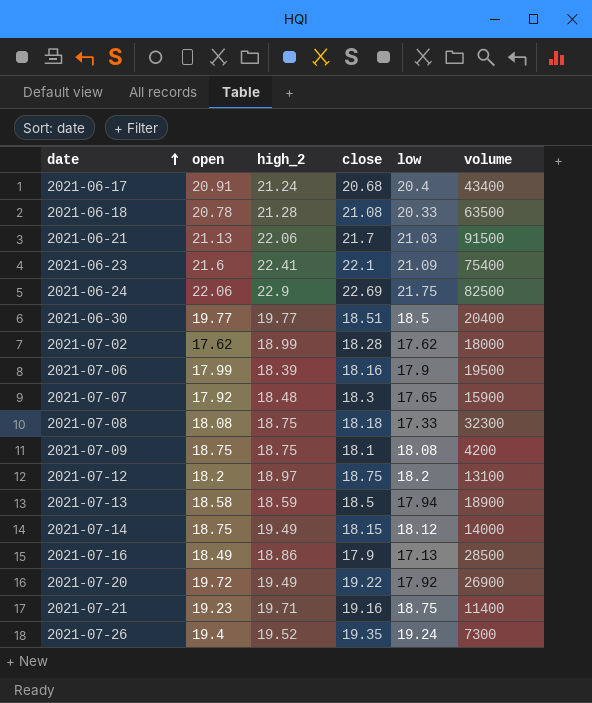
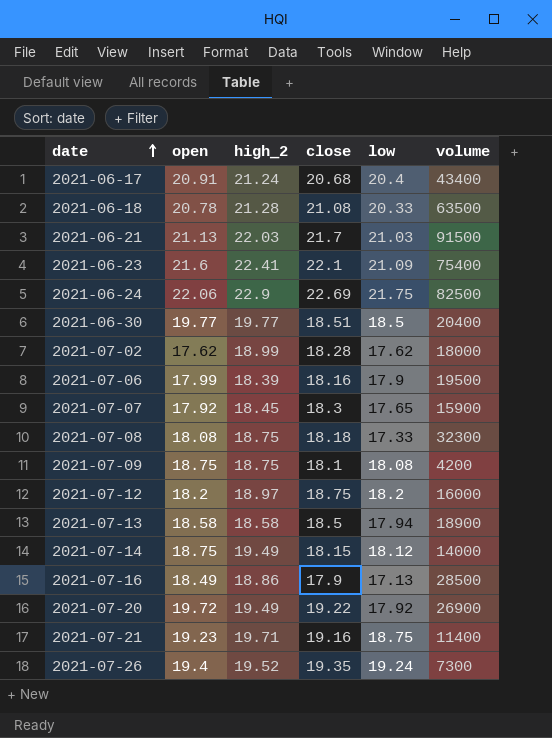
2021-06-21 | high_2: 22.06 -> 22.03
2021-07-07 | high_2: 18.48 -> 18.45
2021-07-12 | volume: 13100 -> 16000
2021-07-13 | high_2: 18.59 -> 18.58

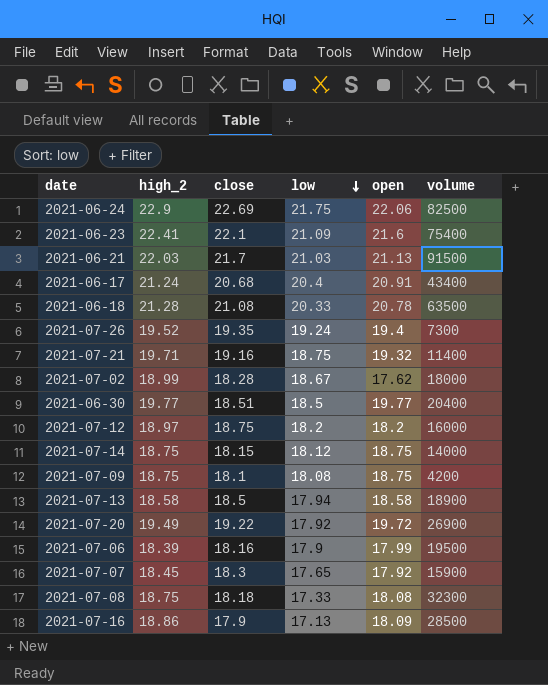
row order: date ascending -> low descending
column open | position: 2 -> 5
2021-07-21 | open: 19.23 -> 19.32
2021-07-02 | low: 17.62 -> 18.67
2021-07-14 | high_2: 19.49 -> 18.75
2021-07-16 | open: 18.49 -> 18.09

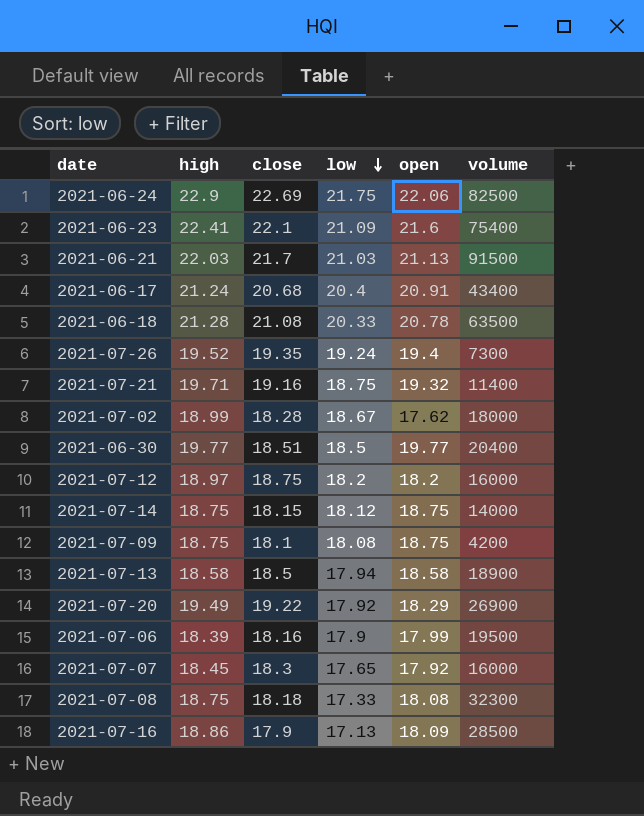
column name: high_2 -> high
2021-07-20 | open: 19.72 -> 18.29
2021-07-07 | volume: 15900 -> 16000

